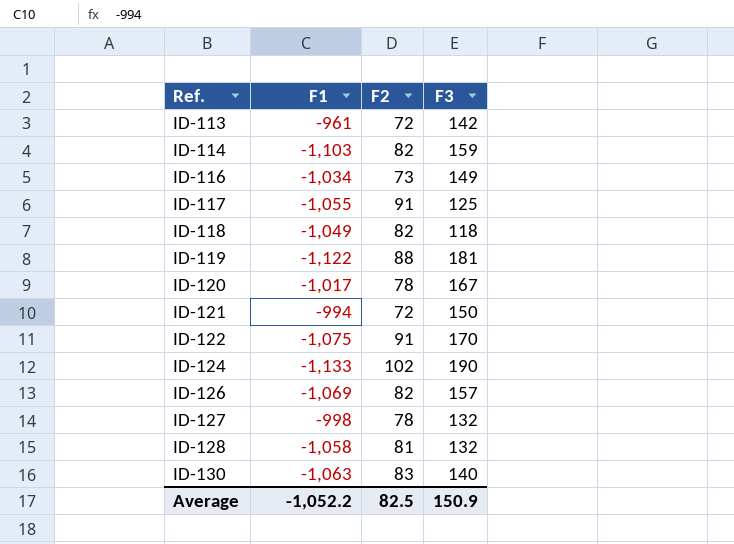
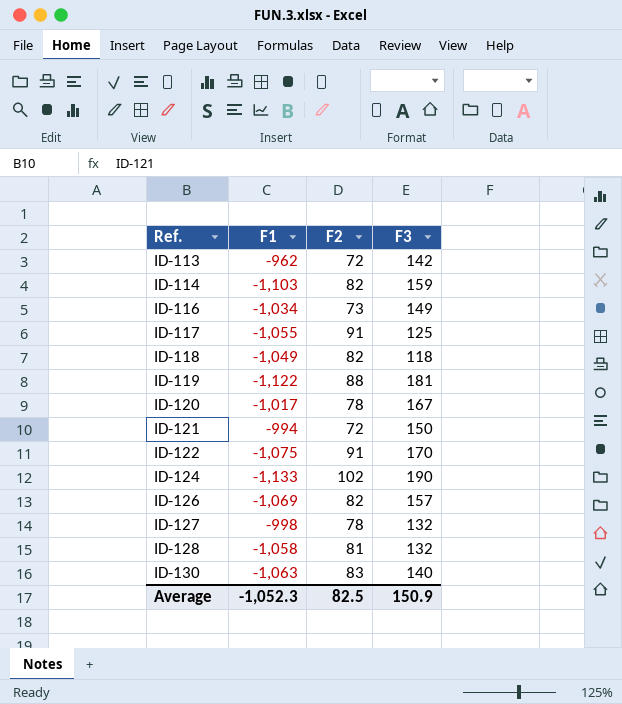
ID-113 | F1: -961 -> -962
Average | F1: -1,052.2 -> -1,052.3

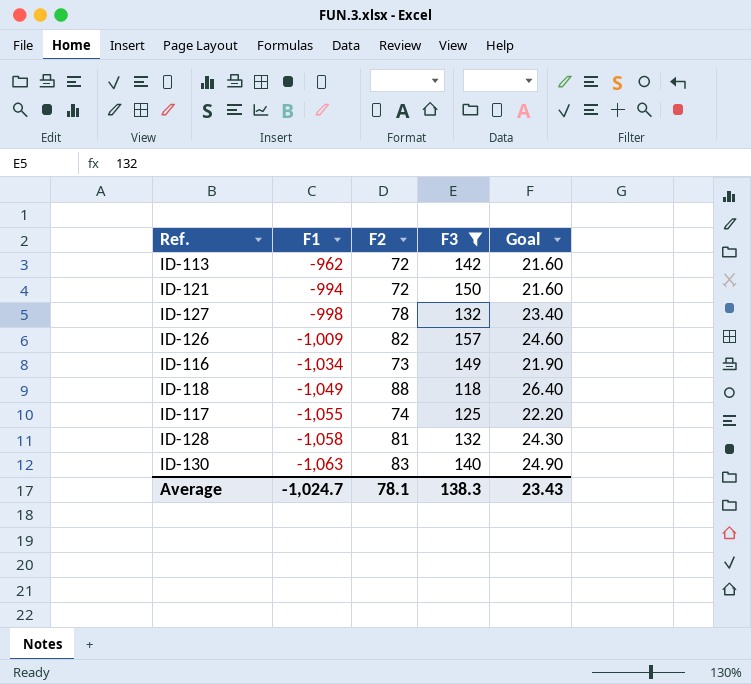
filter: none -> F3 <= 157
row order: Ref. ascending -> F1 descending
column Goal | formula: none -> [F2] * 0.3
ID-126 | F1: -1,069 -> -1,009
ID-118 | F2: 82 -> 88
ID-117 | F2: 91 -> 74
Average | F1: -1,052.3 -> -1,024.7
Average | F2: 82.5 -> 78.1
Average | F3: 150.9 -> 138.3

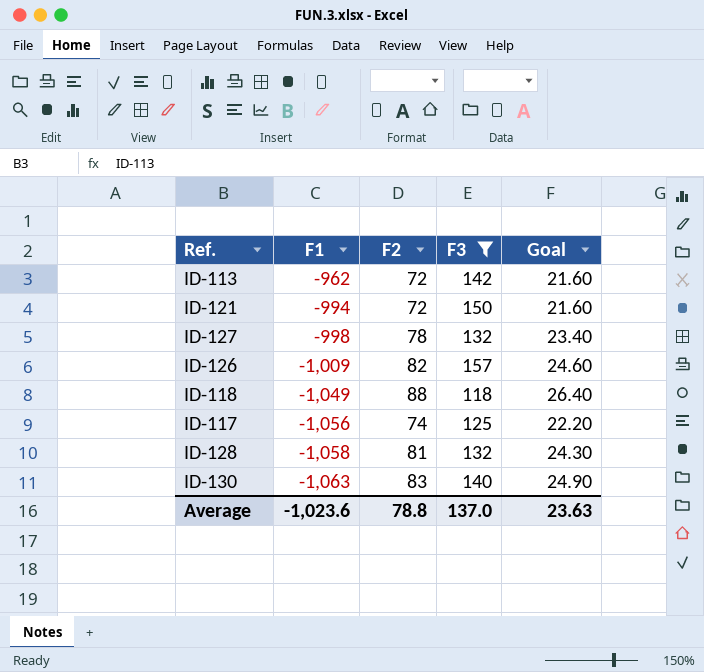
row ID-116: -1,034 | 73 | 149 | 21.90 -> none
ID-117 | F1: -1,055 -> -1,056
Average | F1: -1,024.7 -> -1,023.6
Average | F2: 78.1 -> 78.8
Average | F3: 138.3 -> 137.0
Average | Goal: 23.43 -> 23.63

